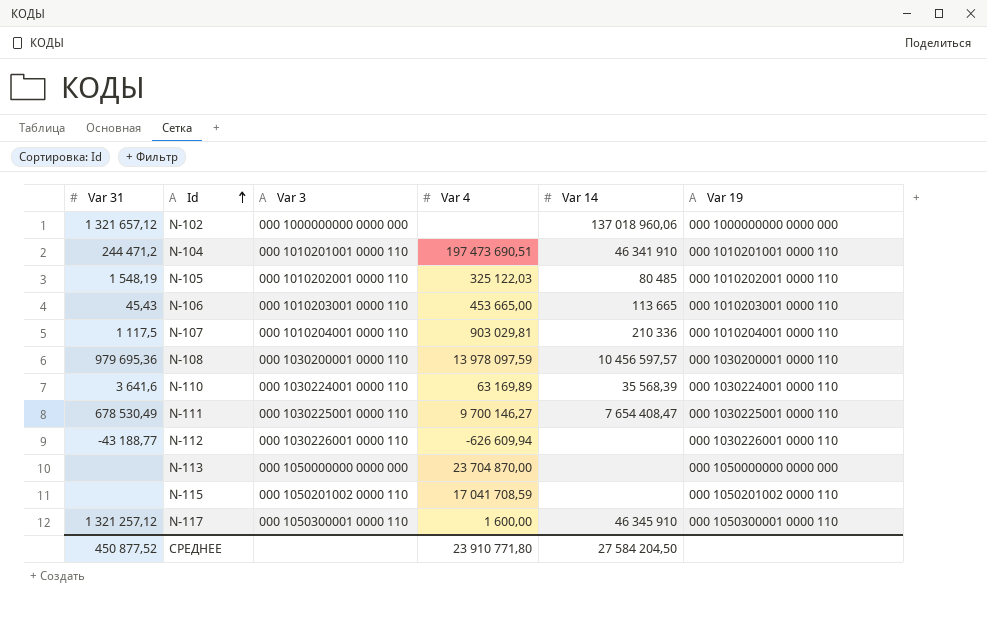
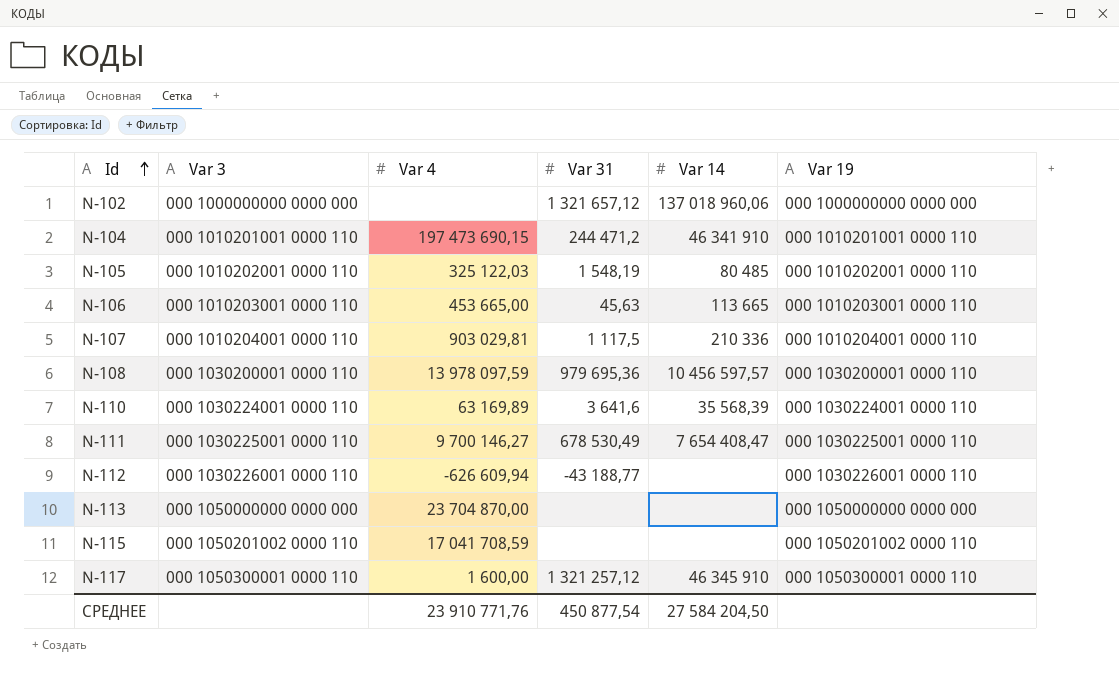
column Var 31 | position: 1 -> 4
N-104 | Var 4: 197 473 690,51 -> 197 473 690,15
N-106 | Var 31: 45,43 -> 45,63
СРЕДНЕЕ | Var 4: 23 910 771,80 -> 23 910 771,76
СРЕДНЕЕ | Var 31: 450 877,52 -> 450 877,54

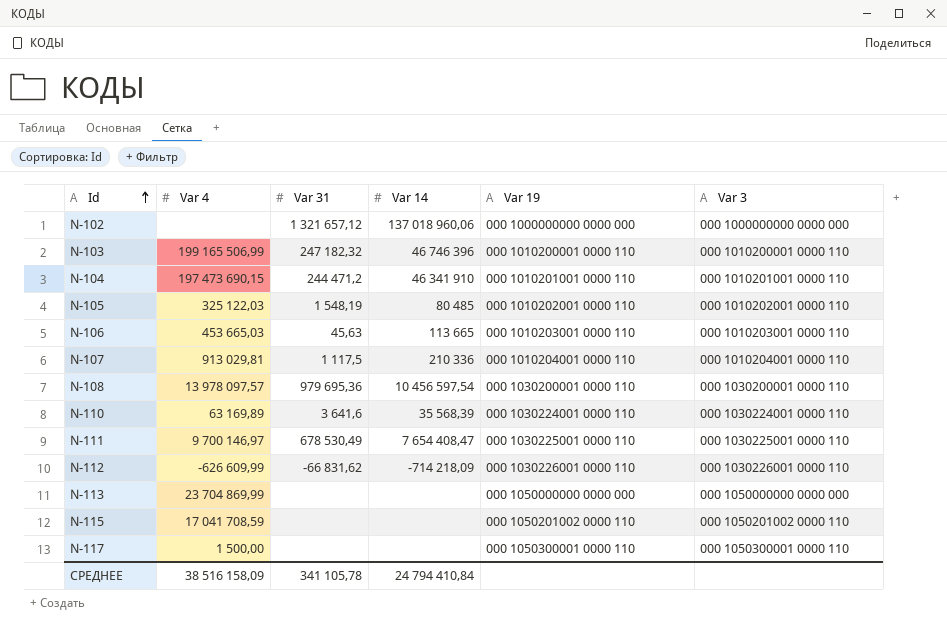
column Var 3 | position: 2 -> 6
row N-103: none -> 199 165 506,99 | 247 182,32 | 46 746 396 | 000 1010200001 0000 110 | 000 1010200001 0000 110
N-106 | Var 4: 453 665,00 -> 453 665,03
N-107 | Var 4: 903 029,81 -> 913 029,81
N-108 | Var 4: 13 978 097,59 -> 13 978 097,57
N-108 | Var 14: 10 456 597,57 -> 10 456 597,54
N-111 | Var 4: 9 700 146,27 -> 9 700 146,97
N-112 | Var 4: -626 609,94 -> -626 609,99
N-112 | Var 31: -43 188,77 -> -66 831,62
N-112 | Var 14: none -> -714 218,09
N-113 | Var 4: 23 704 870,00 -> 23 704 869,99
N-117 | Var 4: 1 600,00 -> 1 500,00
N-117 | Var 31: 1 321 257,12 -> none
N-117 | Var 14: 46 345 910 -> none
СРЕДНЕЕ | Var 4: 23 910 771,76 -> 38 516 158,09
СРЕДНЕЕ | Var 31: 450 877,54 -> 341 105,78
СРЕДНЕЕ | Var 14: 27 584 204,50 -> 24 794 410,84

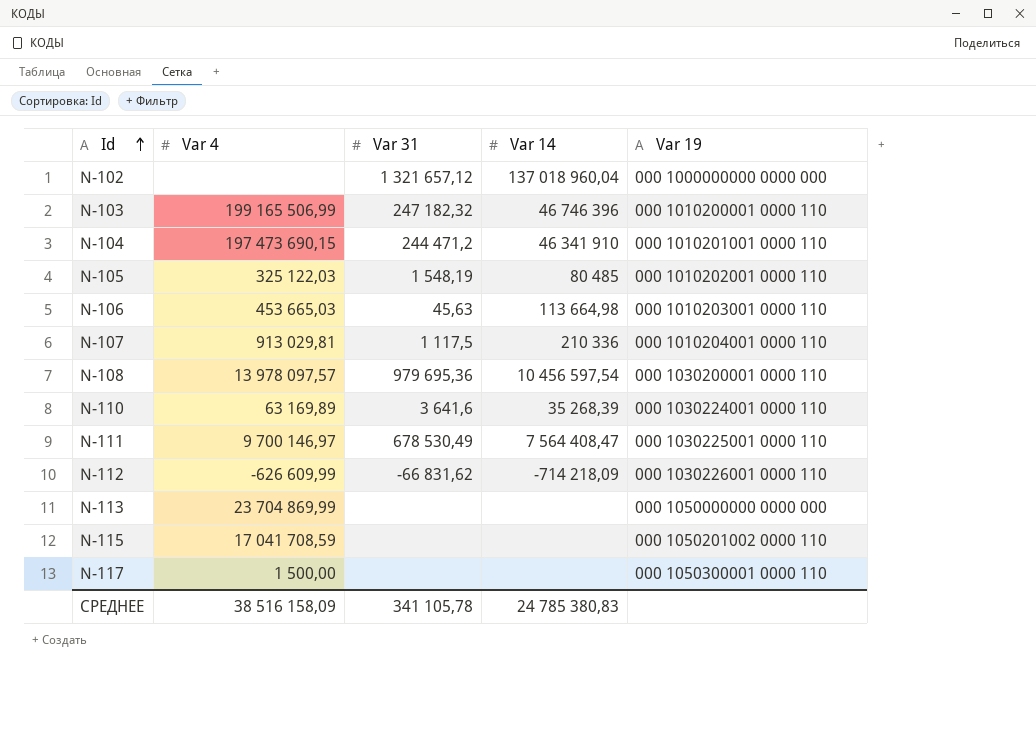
column Var 3 | position: 6 -> none
N-102 | Var 14: 137 018 960,06 -> 137 018 960,04
N-106 | Var 14: 113 665 -> 113 664,98
N-110 | Var 14: 35 568,39 -> 35 268,39
N-111 | Var 14: 7 654 408,47 -> 7 564 408,47
СРЕДНЕЕ | Var 14: 24 794 410,84 -> 24 785 380,83

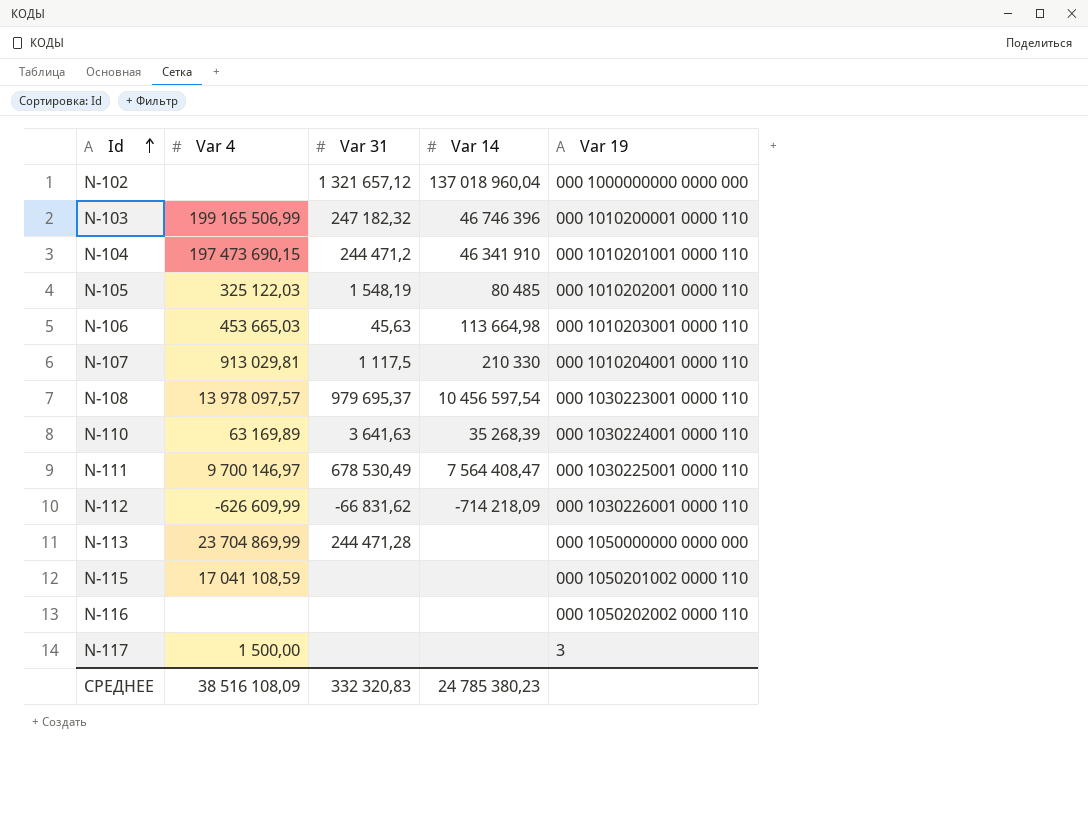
N-107 | Var 14: 210 336 -> 210 330
N-108 | Var 31: 979 695,36 -> 979 695,37
N-108 | Var 19: 000 1030200001 0000 110 -> 000 1030223001 0000 110
N-110 | Var 31: 3 641,6 -> 3 641,63
N-113 | Var 31: none -> 244 471,28
N-115 | Var 4: 17 041 708,59 -> 17 041 108,59
row N-116: none -> none | none | none | 000 1050202002 0000 110
N-117 | Var 19: 000 1050300001 0000 110 -> 3
СРЕДНЕЕ | Var 4: 38 516 158,09 -> 38 516 108,09
СРЕДНЕЕ | Var 31: 341 105,78 -> 332 320,83
СРЕДНЕЕ | Var 14: 24 785 380,83 -> 24 785 380,23

